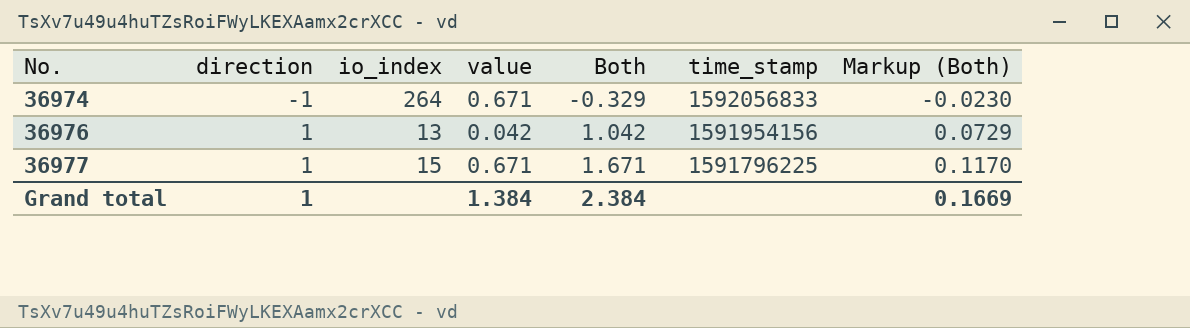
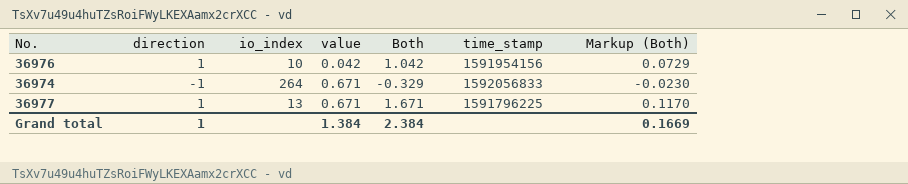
row order: No. ascending -> value ascending
36976 | io_index: 13 -> 10
36977 | io_index: 15 -> 13

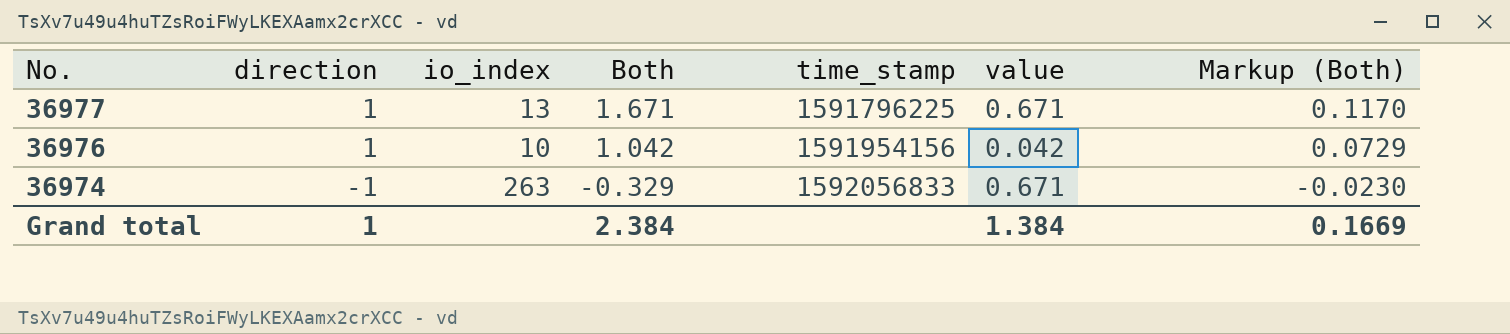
row order: value ascending -> No. descending
column value | position: 4 -> 6
36974 | io_index: 264 -> 263

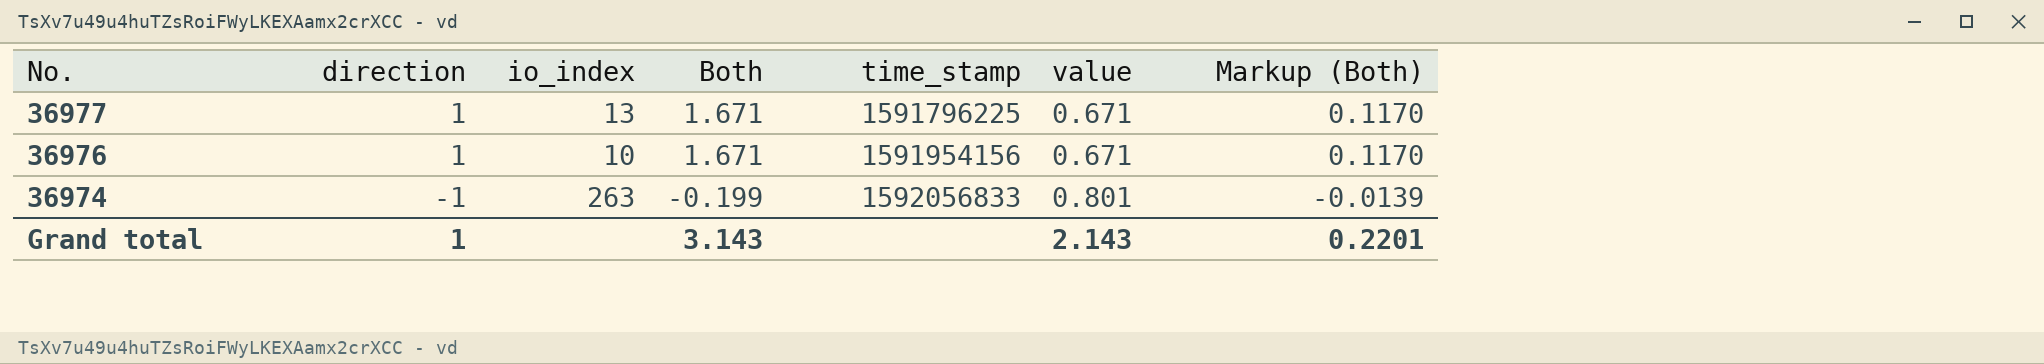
36976 | Both: 1.042 -> 1.671
36976 | value: 0.042 -> 0.671
36976 | Markup (Both): 0.0729 -> 0.1170
36974 | Both: -0.329 -> -0.199
36974 | value: 0.671 -> 0.801
36974 | Markup (Both): -0.0230 -> -0.0139
Grand total | Both: 2.384 -> 3.143
Grand total | value: 1.384 -> 2.143
Grand total | Markup (Both): 0.1669 -> 0.2201

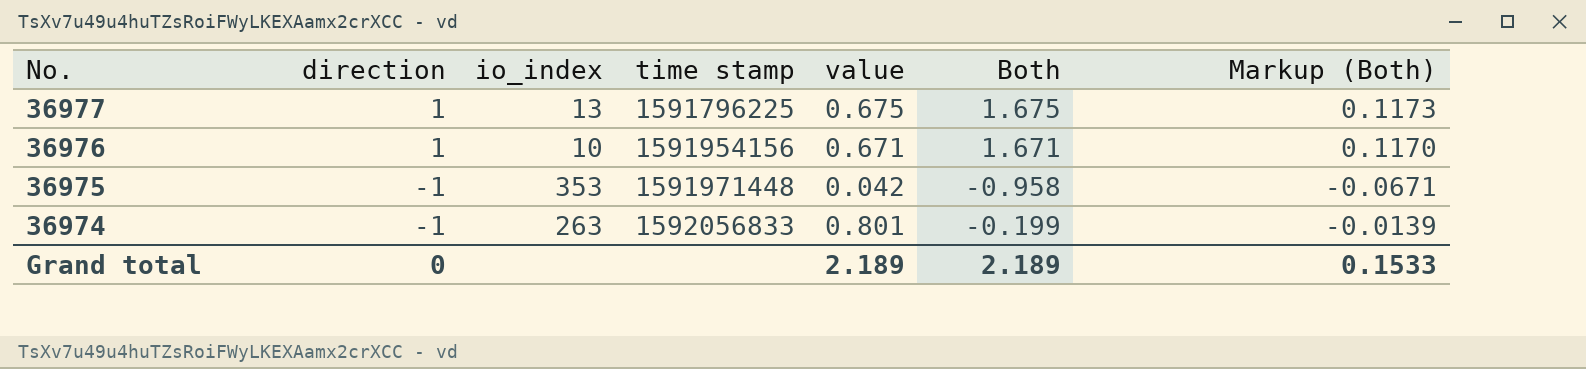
column name: time_stamp -> time stamp
column Both | position: 4 -> 6
36977 | value: 0.671 -> 0.675
36977 | Both: 1.671 -> 1.675
36977 | Markup (Both): 0.1170 -> 0.1173
row 36975: none -> -1 | 353 | 1591971448 | 0.042 | -0.958 | -0.0671
Grand total | direction: 1 -> 0
Grand total | value: 2.143 -> 2.189
Grand total | Both: 3.143 -> 2.189
Grand total | Markup (Both): 0.2201 -> 0.1533

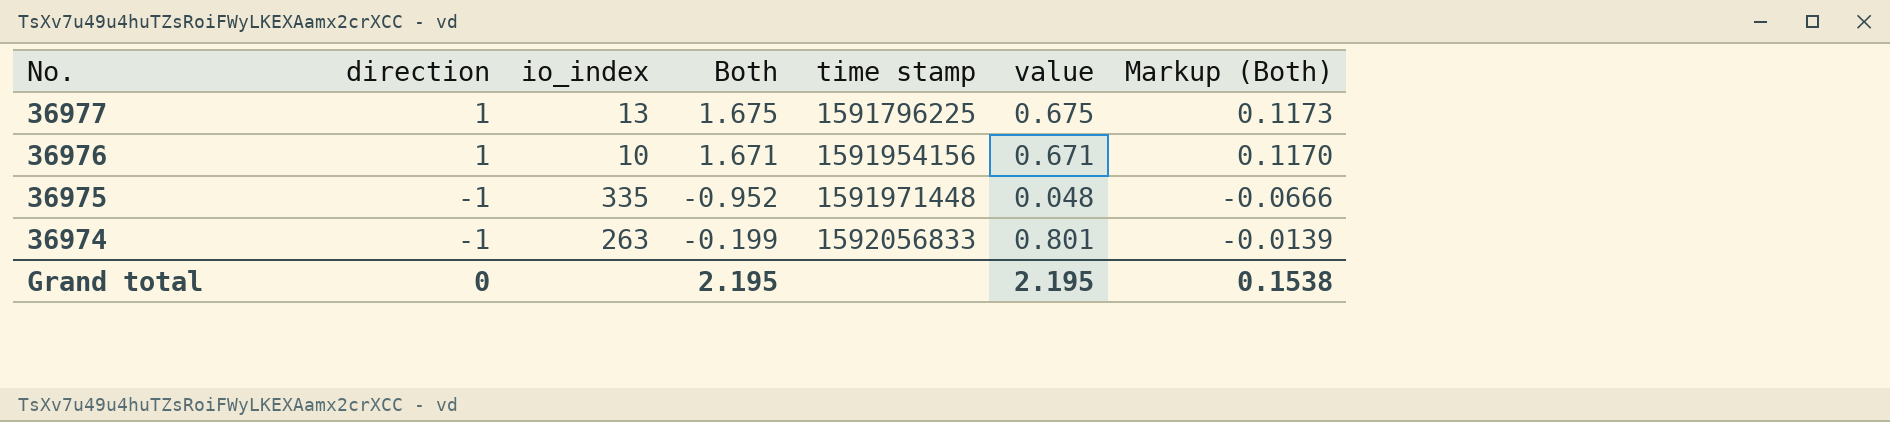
column Both | position: 6 -> 4
36975 | io_index: 353 -> 335
36975 | Both: -0.958 -> -0.952
36975 | value: 0.042 -> 0.048
36975 | Markup (Both): -0.0671 -> -0.0666
Grand total | Both: 2.189 -> 2.195
Grand total | value: 2.189 -> 2.195
Grand total | Markup (Both): 0.1533 -> 0.1538

